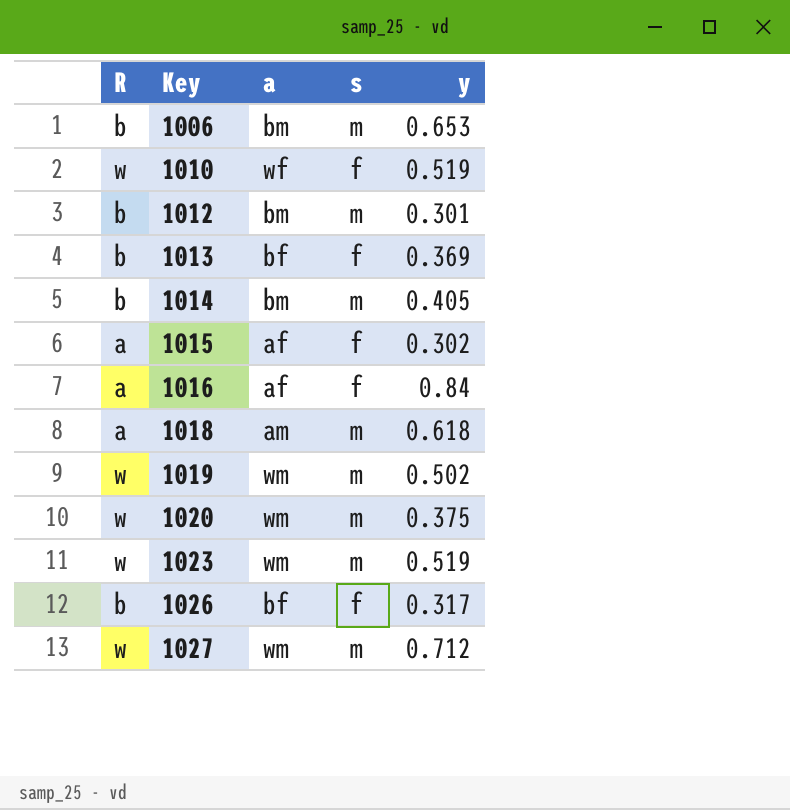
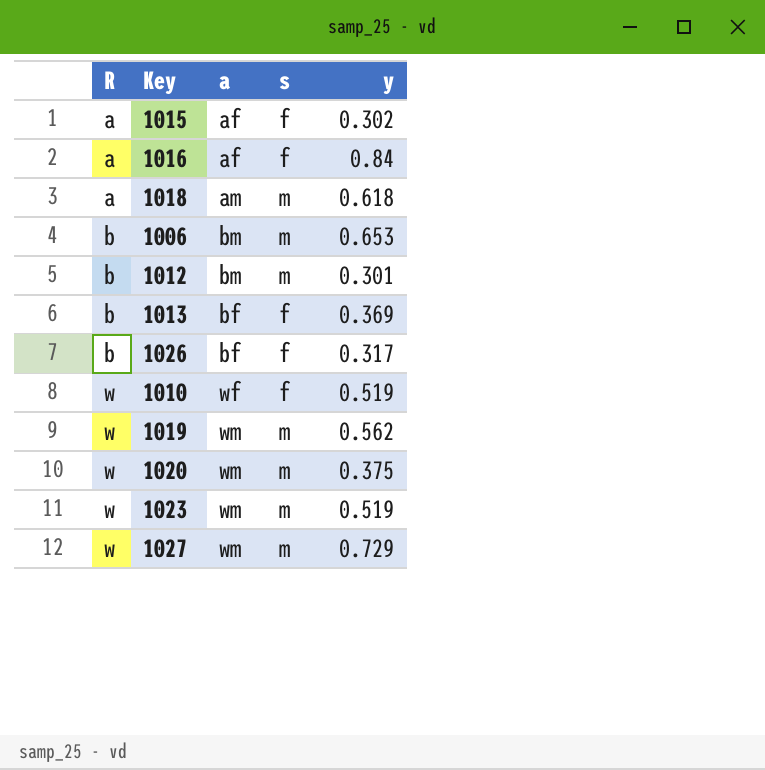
row order: Key ascending -> R ascending
row 1014: b | bm | m | 0.405 -> none
1019 | y: 0.502 -> 0.562
1027 | y: 0.712 -> 0.729

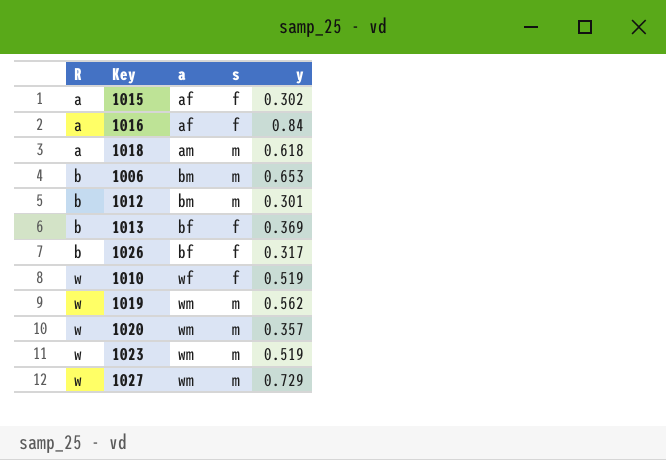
1020 | y: 0.375 -> 0.357

